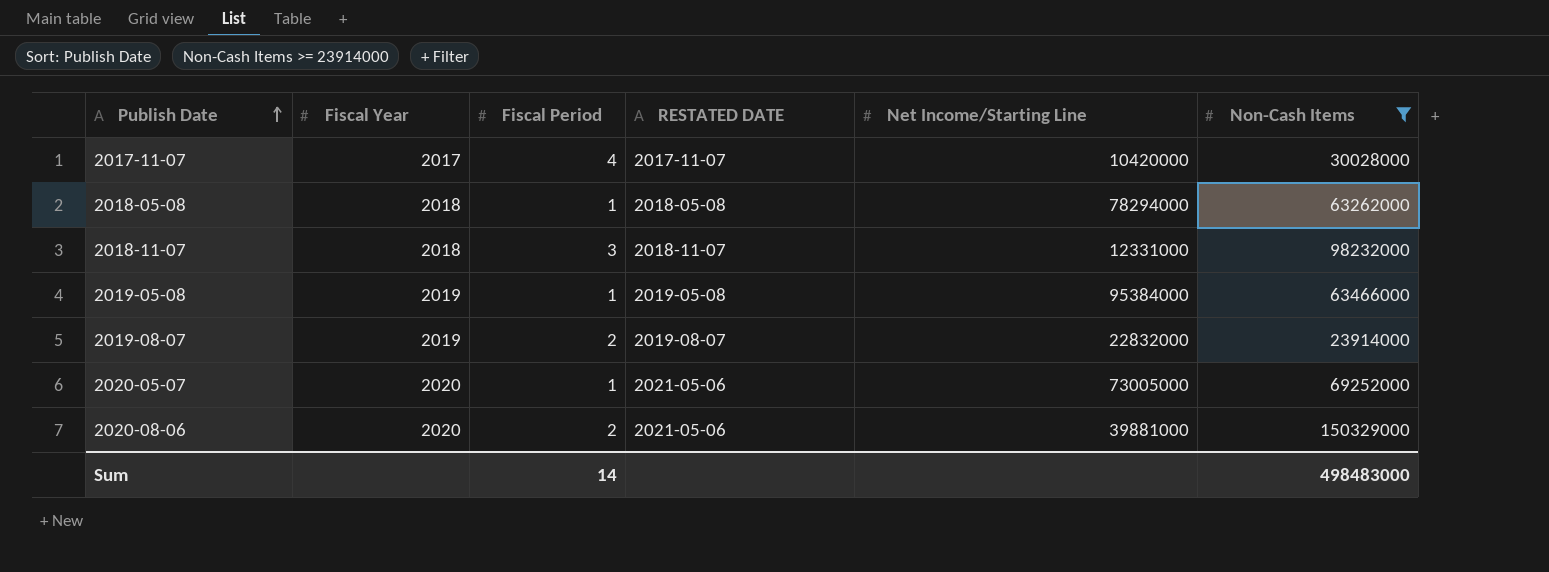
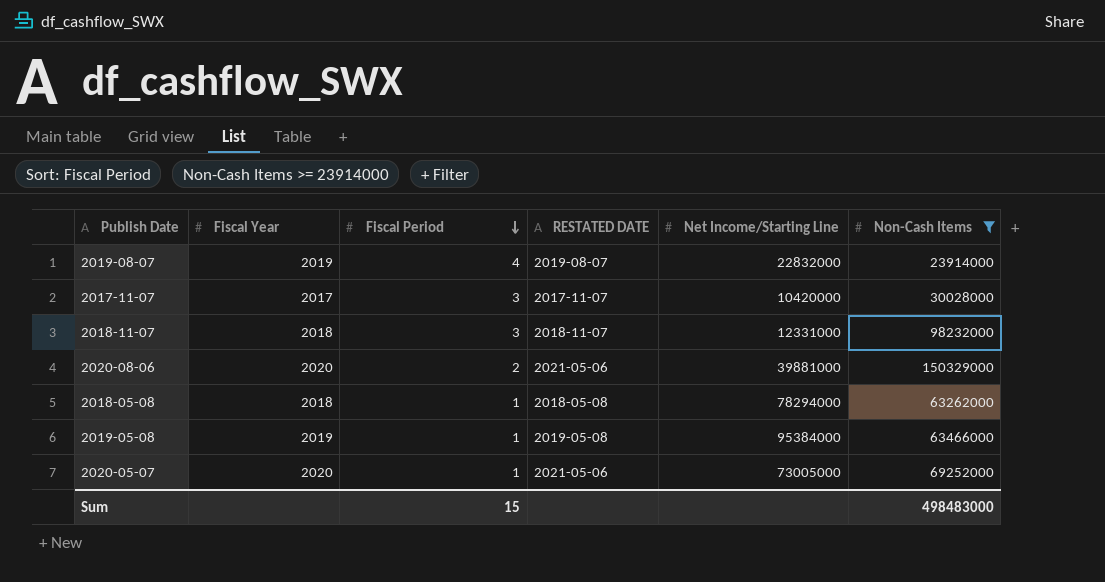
row order: Publish Date ascending -> Fiscal Period descending
2019-08-07 | Fiscal Period: 2 -> 4
2017-11-07 | Fiscal Period: 4 -> 3
Sum | Fiscal Period: 14 -> 15

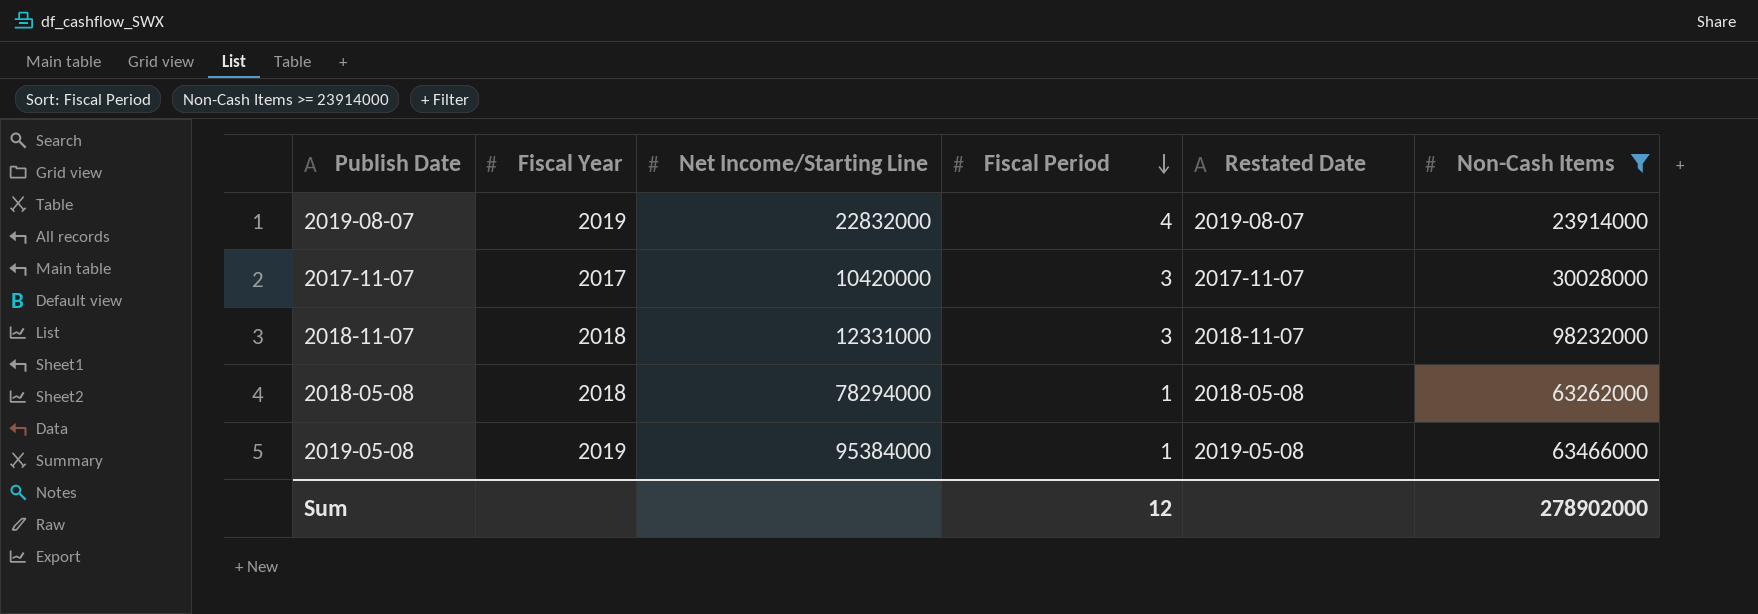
column Net Income/Starting Line | position: 5 -> 3
column name: RESTATED DATE -> Restated Date
row 2020-08-06: 2020 | 2 | 2021-05-06 | 39881000 | 150329000 -> none
row 2020-05-07: 2020 | 1 | 2021-05-06 | 73005000 | 69252000 -> none
Sum | Fiscal Period: 15 -> 12
Sum | Non-Cash Items: 498483000 -> 278902000

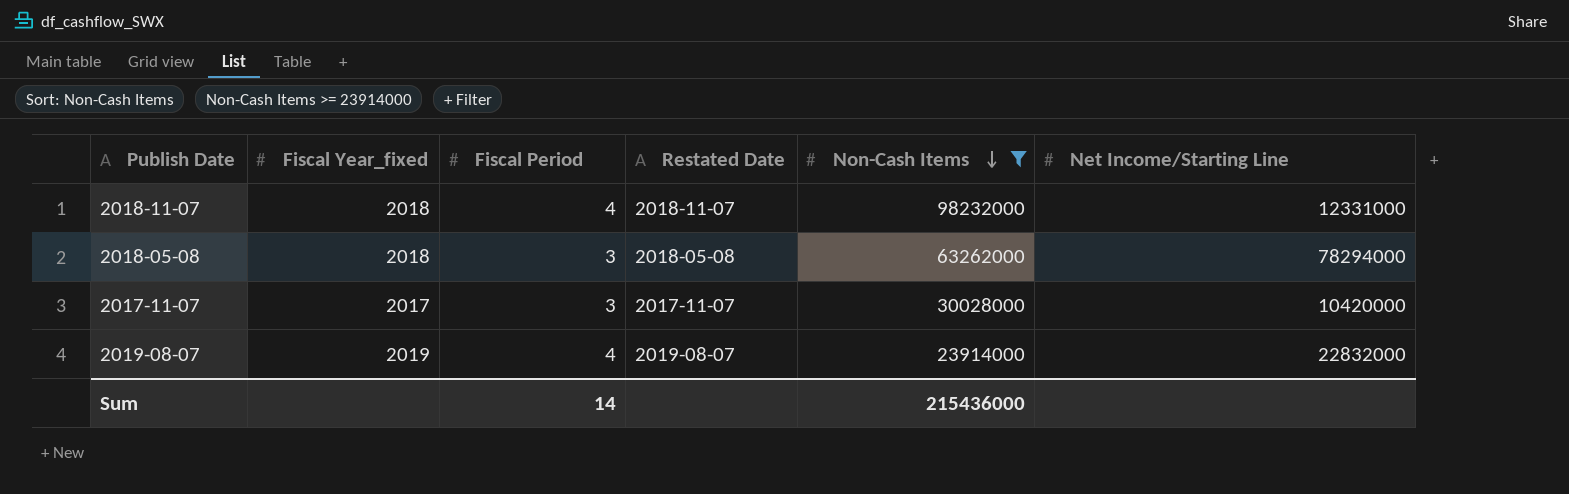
row order: Fiscal Period descending -> Non-Cash Items descending
column name: Fiscal Year -> Fiscal Year_fixed
column Net Income/Starting Line | position: 3 -> 6
row 2019-05-08: 2019 | 95384000 | 1 | 2019-05-08 | 63466000 -> none
2018-11-07 | Fiscal Period: 3 -> 4
2018-05-08 | Fiscal Period: 1 -> 3
Sum | Fiscal Period: 12 -> 14
Sum | Non-Cash Items: 278902000 -> 215436000

